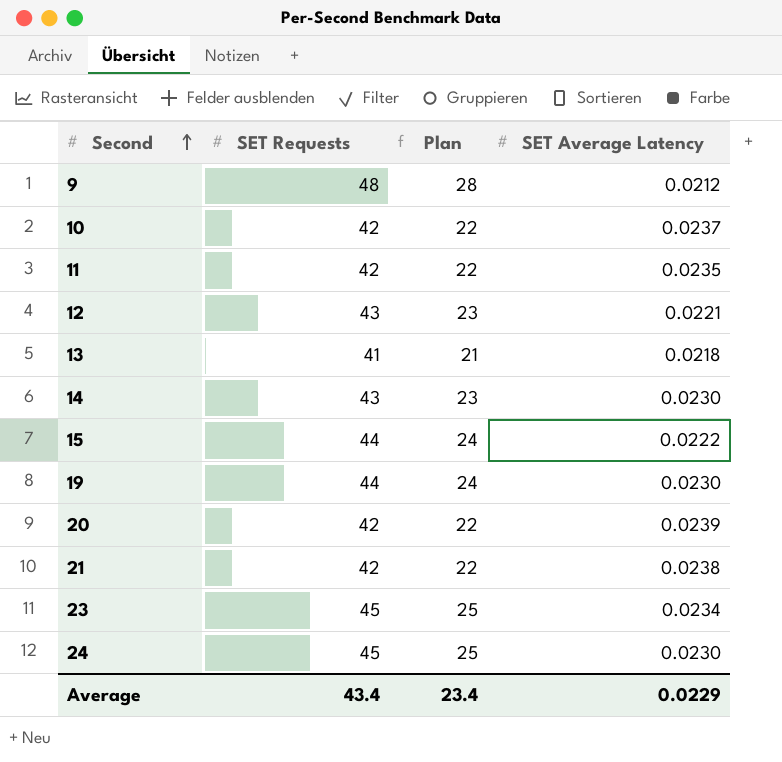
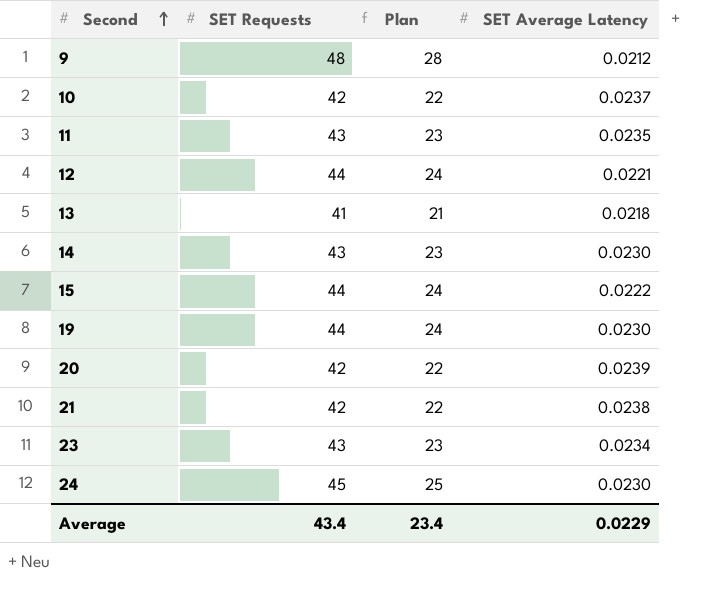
11 | SET Requests: 42 -> 43
11 | Plan: 22 -> 23
12 | SET Requests: 43 -> 44
12 | Plan: 23 -> 24
23 | SET Requests: 45 -> 43
23 | Plan: 25 -> 23

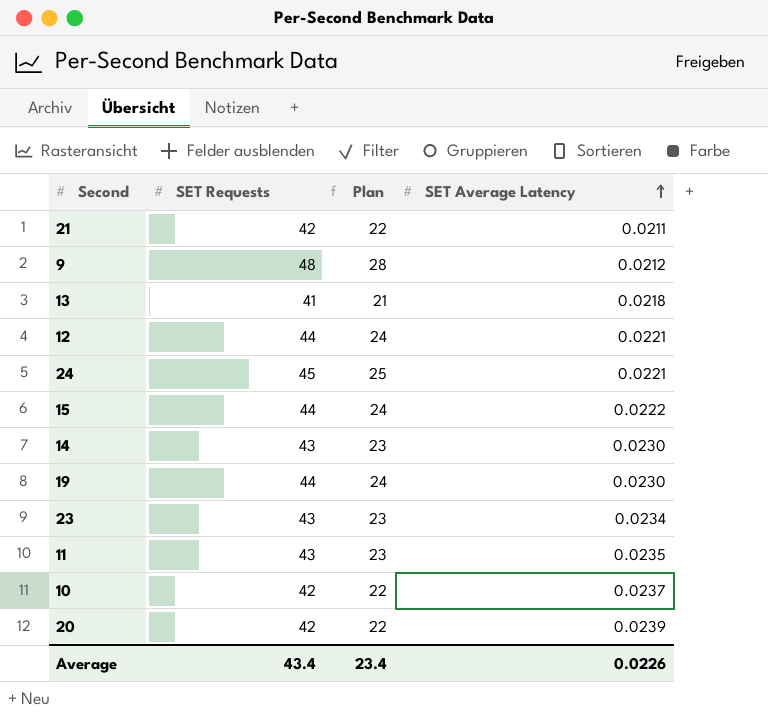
row order: Second ascending -> SET Average Latency ascending
21 | SET Average Latency: 0.0238 -> 0.0211
24 | SET Average Latency: 0.0230 -> 0.0221
Average | SET Average Latency: 0.0229 -> 0.0226

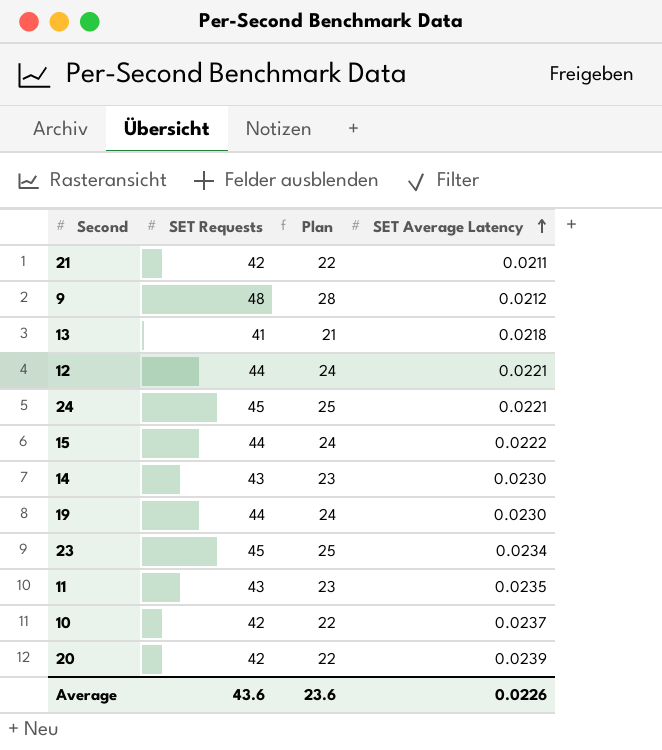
23 | SET Requests: 43 -> 45
23 | Plan: 23 -> 25
Average | SET Requests: 43.4 -> 43.6
Average | Plan: 23.4 -> 23.6

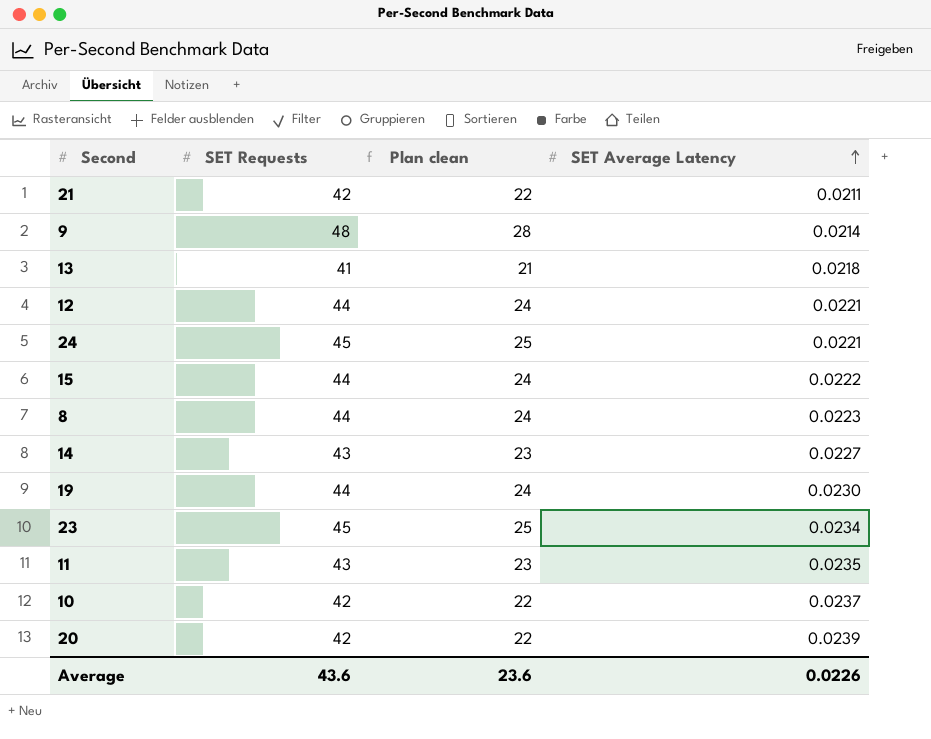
column name: Plan -> Plan clean
9 | SET Average Latency: 0.0212 -> 0.0214
row 8: none -> 44 | 24 | 0.0223
14 | SET Average Latency: 0.0230 -> 0.0227

